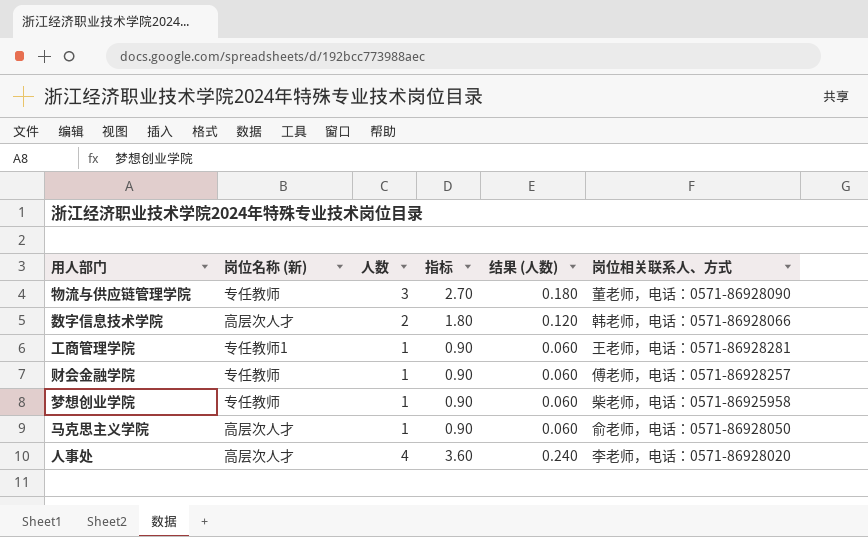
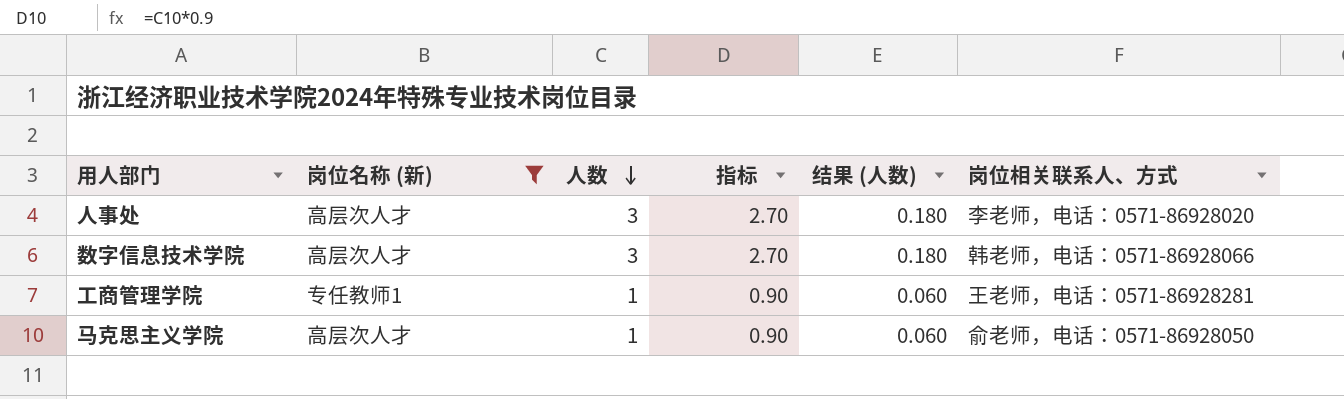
filter: none -> 岗位名称 (新) != 专任教师
row order: none -> 人数 descending
人事处 | 人数: 4 -> 3
人事处 | 指标: 3.60 -> 2.70
人事处 | 结果 (人数): 0.240 -> 0.180
数字信息技术学院 | 人数: 2 -> 3
数字信息技术学院 | 指标: 1.80 -> 2.70
数字信息技术学院 | 结果 (人数): 0.120 -> 0.180

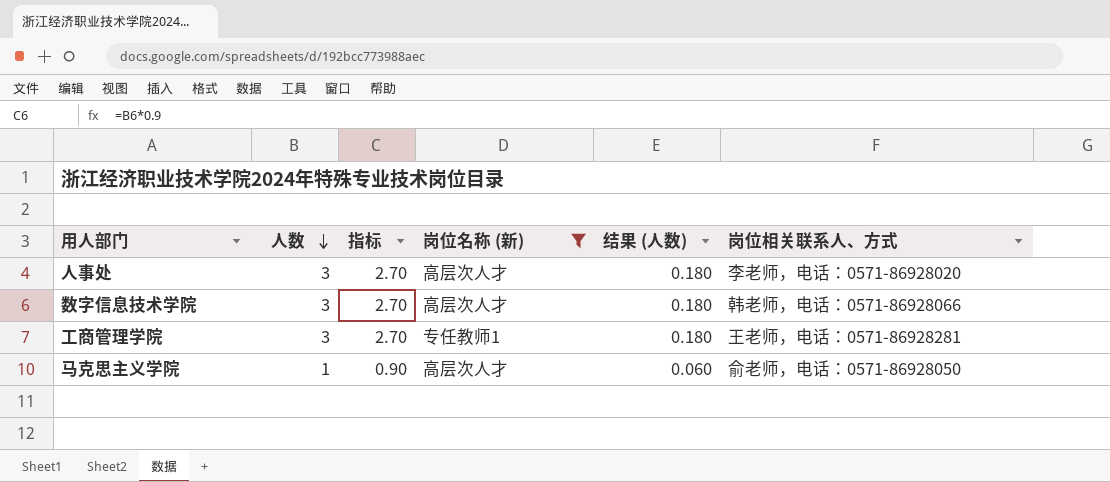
column 岗位名称 (新) | position: 2 -> 4
工商管理学院 | 人数: 1 -> 3
工商管理学院 | 指标: 0.90 -> 2.70
工商管理学院 | 结果 (人数): 0.060 -> 0.180

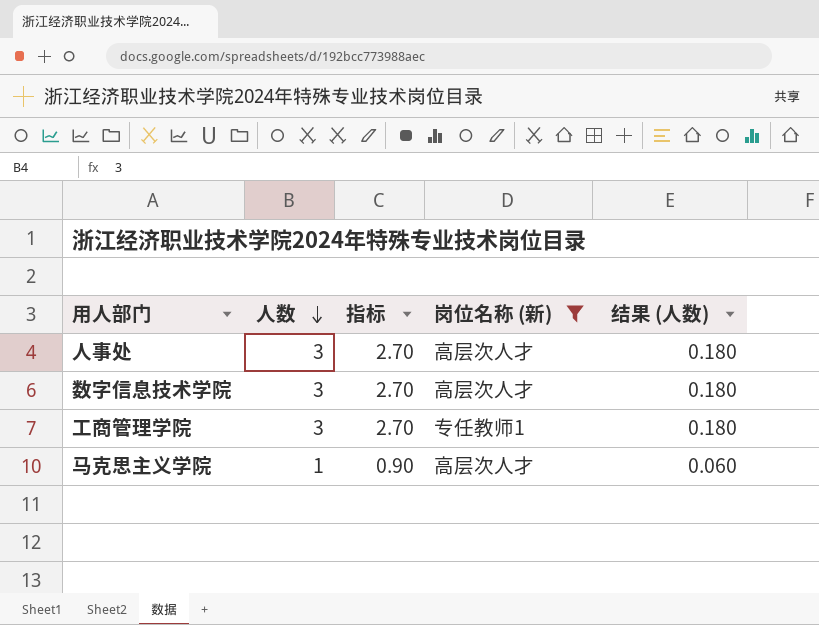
column 岗位相关联系人、方式 | position: 6 -> none

